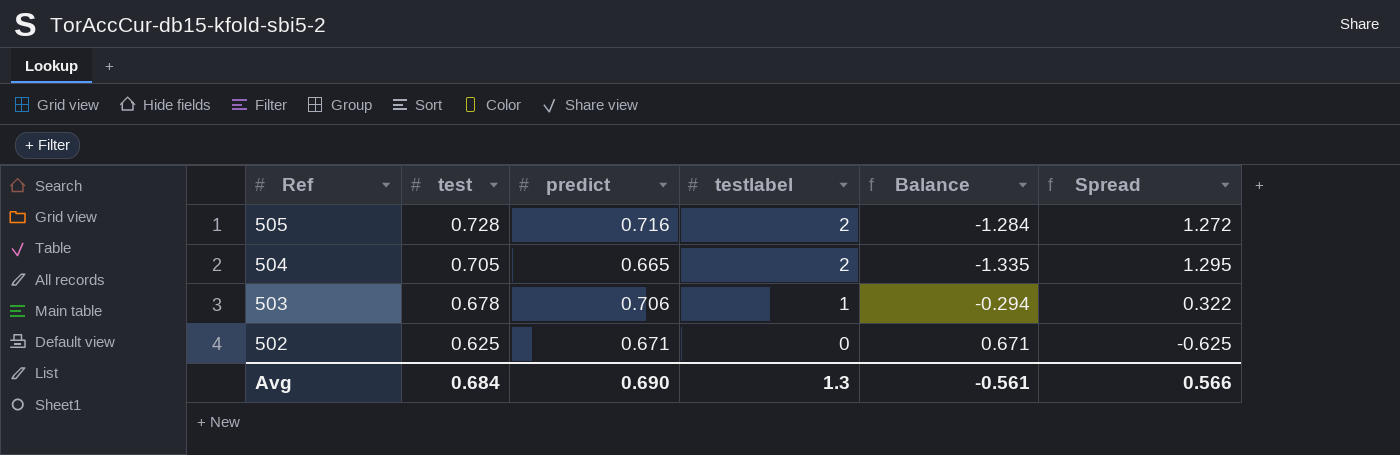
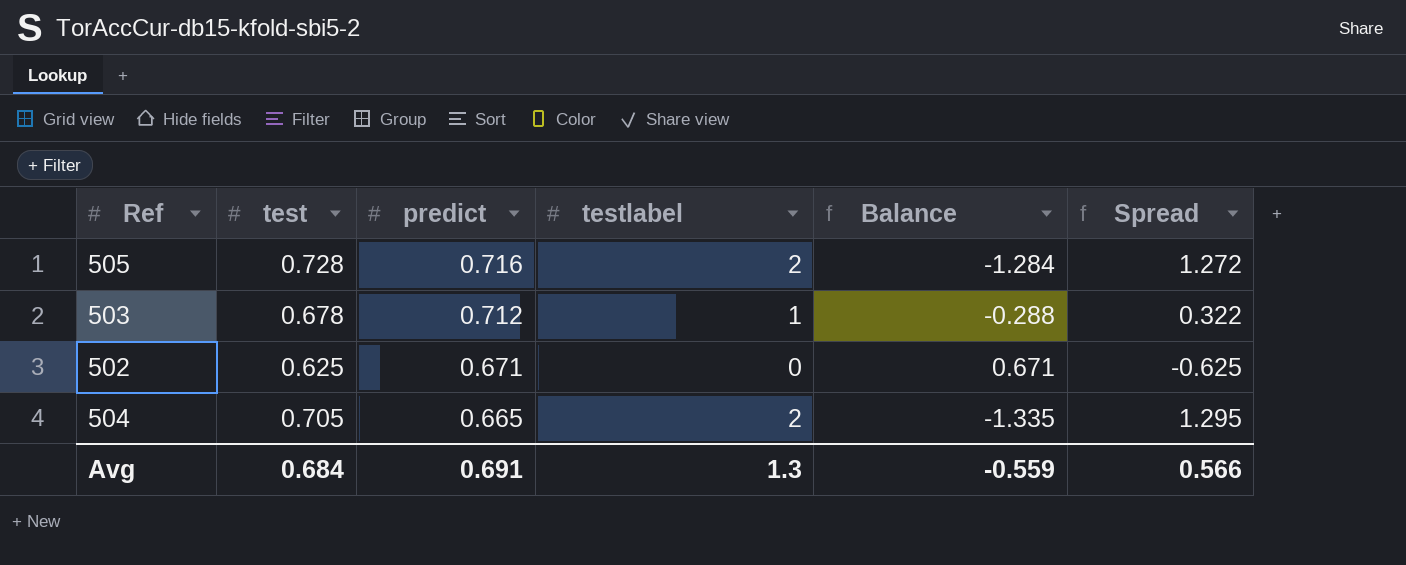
row order: Ref descending -> predict descending
503 | predict: 0.706 -> 0.712
503 | Balance: -0.294 -> -0.288
Avg | predict: 0.690 -> 0.691
Avg | Balance: -0.561 -> -0.559

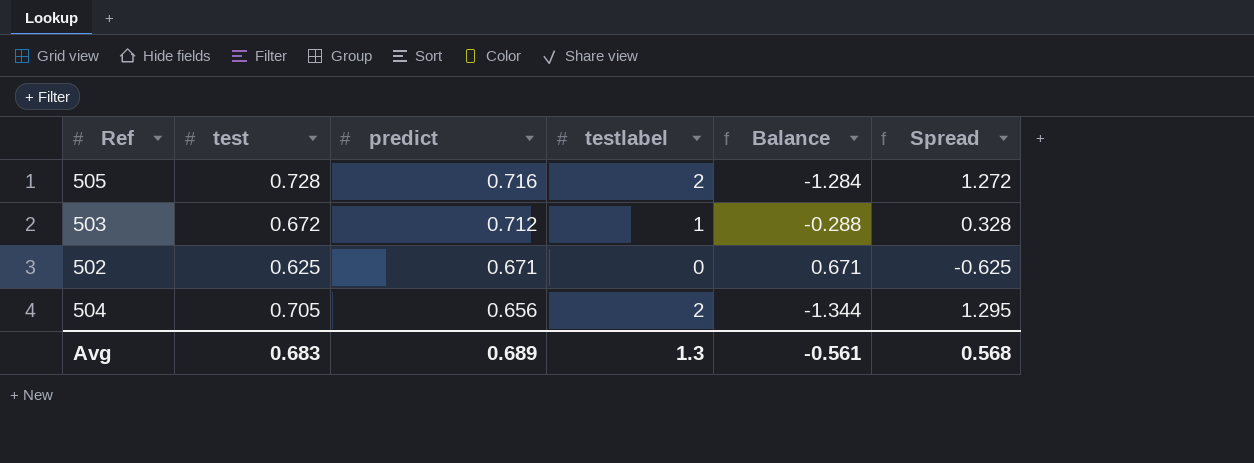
503 | test: 0.678 -> 0.672
503 | Spread: 0.322 -> 0.328
504 | predict: 0.665 -> 0.656
504 | Balance: -1.335 -> -1.344
Avg | test: 0.684 -> 0.683
Avg | predict: 0.691 -> 0.689
Avg | Balance: -0.559 -> -0.561
Avg | Spread: 0.566 -> 0.568

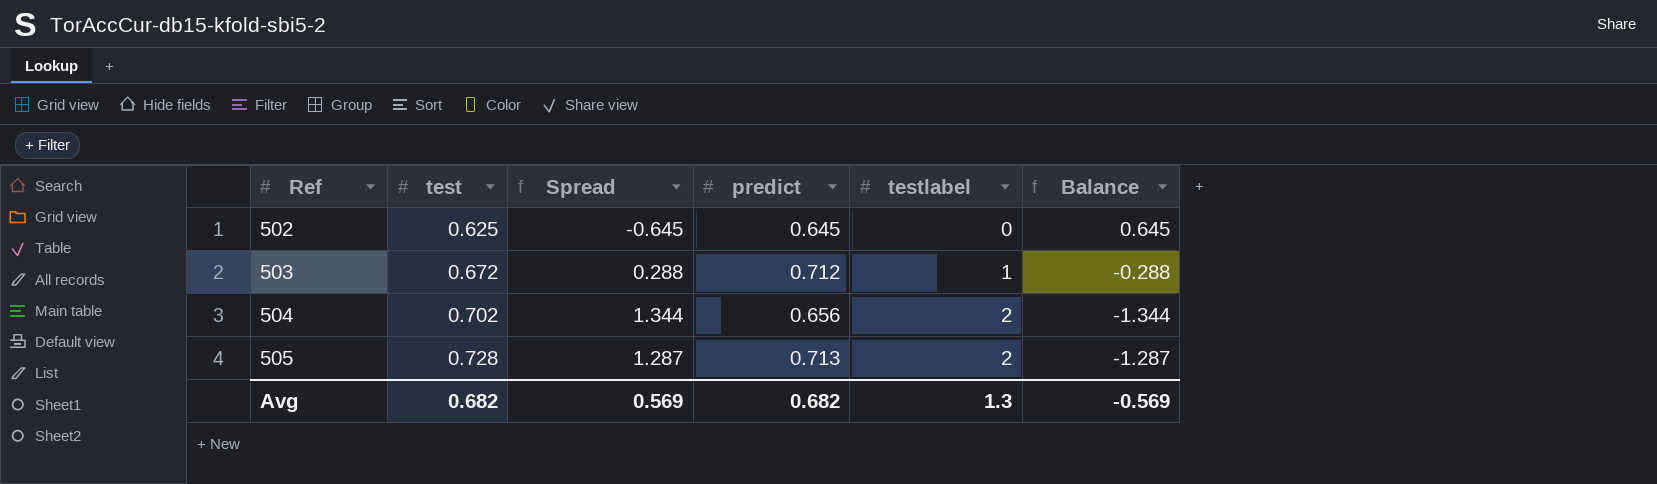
row order: predict descending -> Ref ascending
column Spread | formula: [testlabel] - [test] -> [testlabel] - [predict]
column Spread | position: 6 -> 3
502 | predict: 0.671 -> 0.645
502 | Balance: 0.671 -> 0.645
504 | test: 0.705 -> 0.702
505 | predict: 0.716 -> 0.713
505 | Balance: -1.284 -> -1.287
Avg | test: 0.683 -> 0.682
Avg | Spread: 0.568 -> 0.569
Avg | predict: 0.689 -> 0.682
Avg | Balance: -0.561 -> -0.569

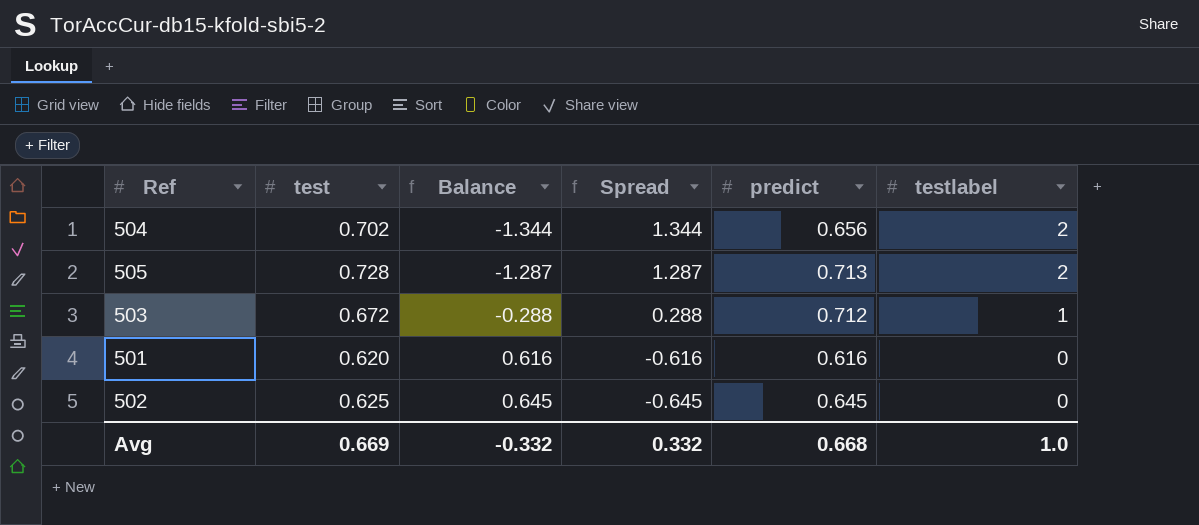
row order: Ref ascending -> Balance ascending
column Balance | position: 6 -> 3
row 501: none -> 0.620 | 0.616 | -0.616 | 0.616 | 0
Avg | test: 0.682 -> 0.669
Avg | Balance: -0.569 -> -0.332
Avg | Spread: 0.569 -> 0.332
Avg | predict: 0.682 -> 0.668
Avg | testlabel: 1.3 -> 1.0

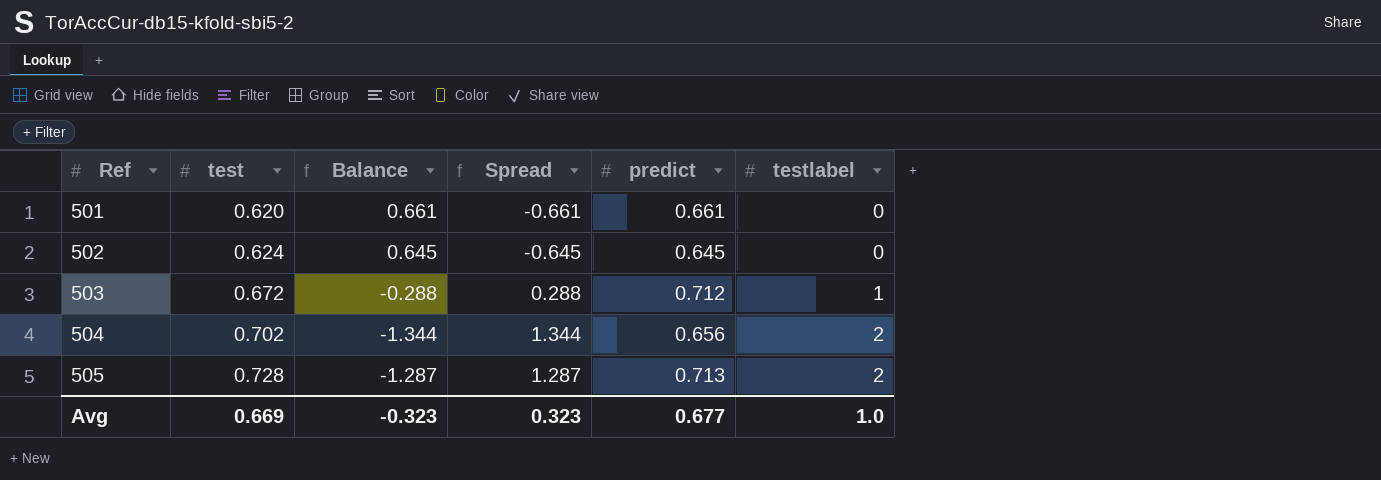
row order: Balance ascending -> Ref ascending
501 | Balance: 0.616 -> 0.661
501 | Spread: -0.616 -> -0.661
501 | predict: 0.616 -> 0.661
502 | test: 0.625 -> 0.624
Avg | Balance: -0.332 -> -0.323
Avg | Spread: 0.332 -> 0.323
Avg | predict: 0.668 -> 0.677

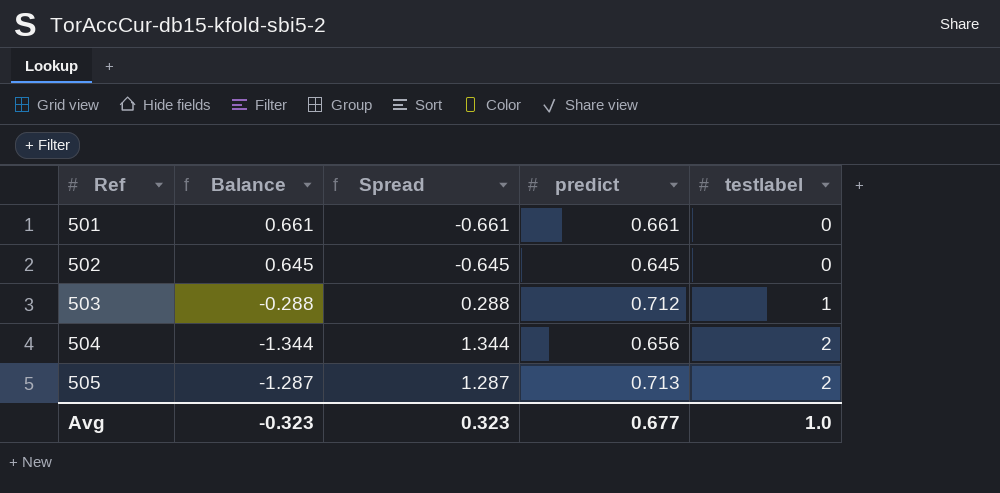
column test | position: 2 -> none

